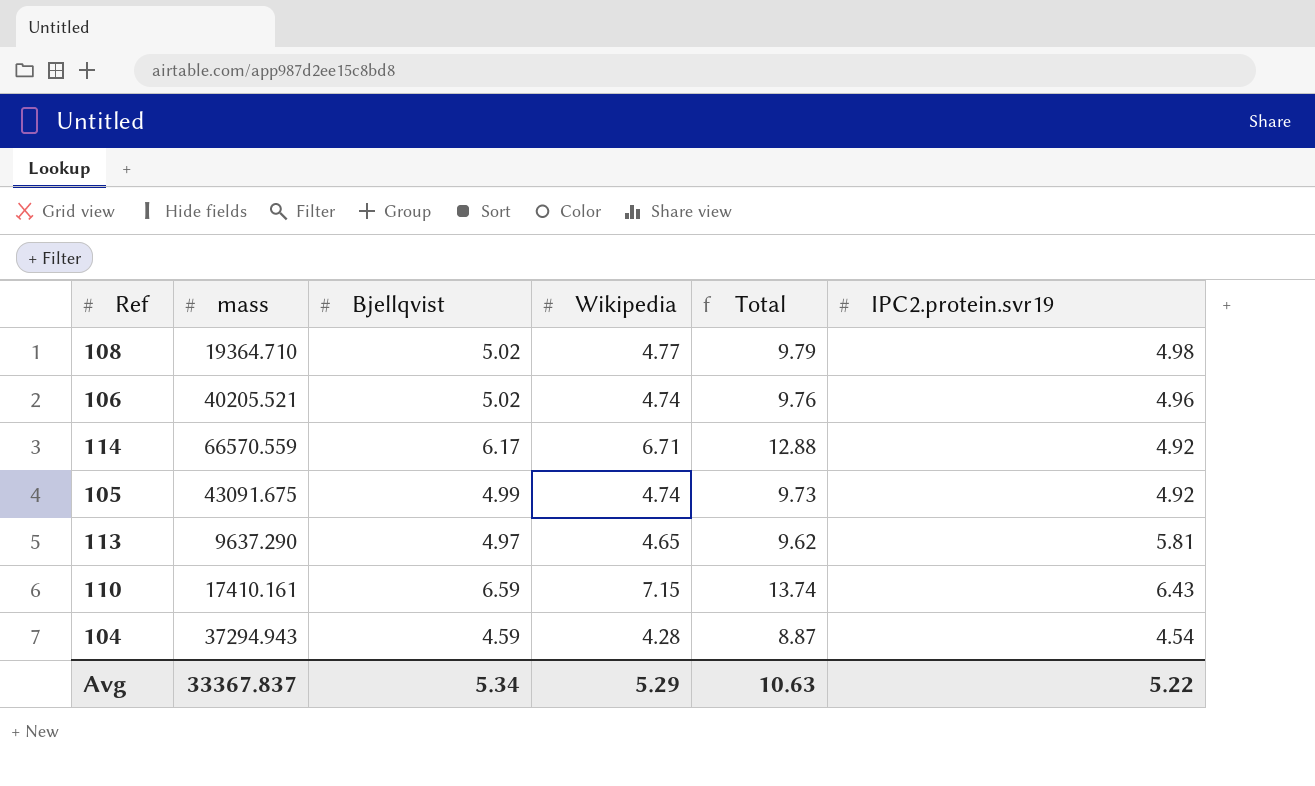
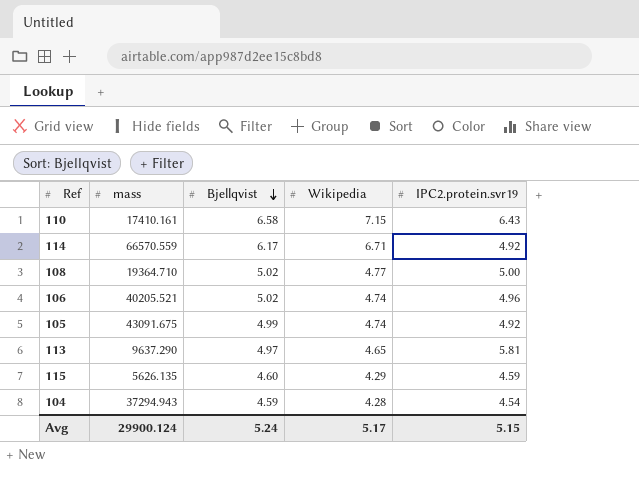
row order: none -> Bjellqvist descending
column Total | formula: [Bjellqvist] + [Wikipedia] -> none
110 | Bjellqvist: 6.59 -> 6.58
108 | IPC2.protein.svr19: 4.98 -> 5.00
row 115: none -> 5626.135 | 4.60 | 4.29 | 4.59
Avg | mass: 33367.837 -> 29900.124
Avg | Bjellqvist: 5.34 -> 5.24
Avg | Wikipedia: 5.29 -> 5.17
Avg | IPC2.protein.svr19: 5.22 -> 5.15

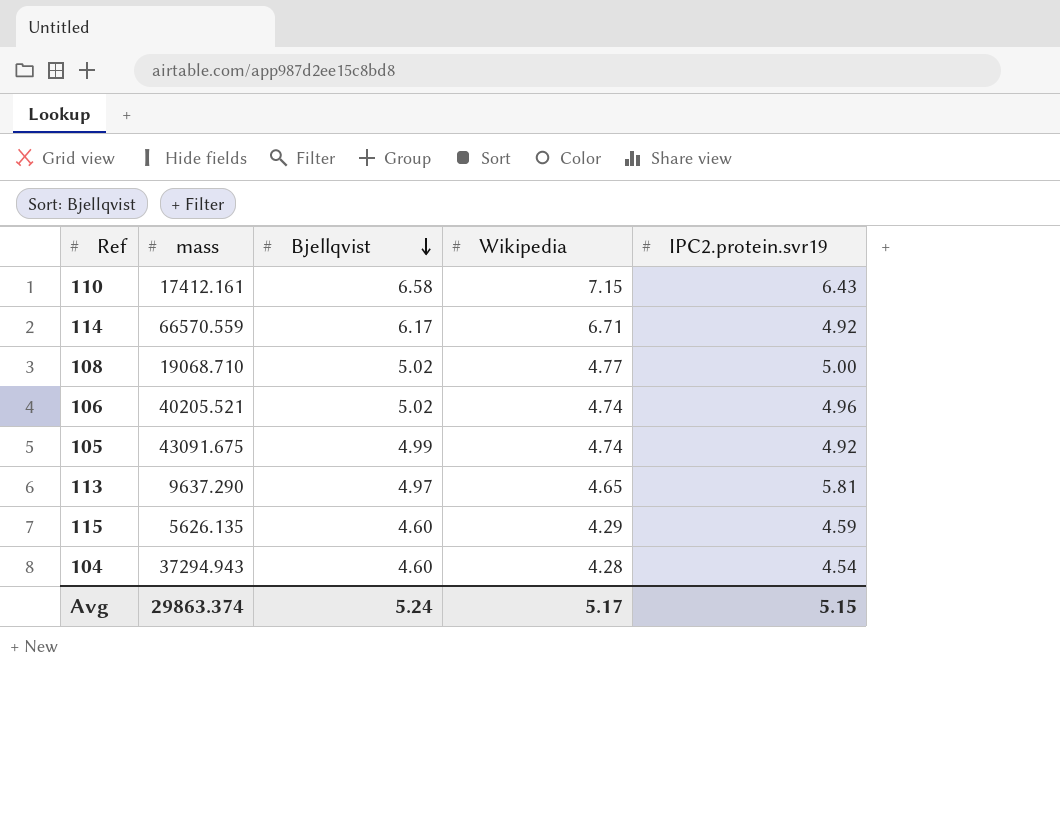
110 | mass: 17410.161 -> 17412.161
108 | mass: 19364.710 -> 19068.710
104 | Bjellqvist: 4.59 -> 4.60
Avg | mass: 29900.124 -> 29863.374

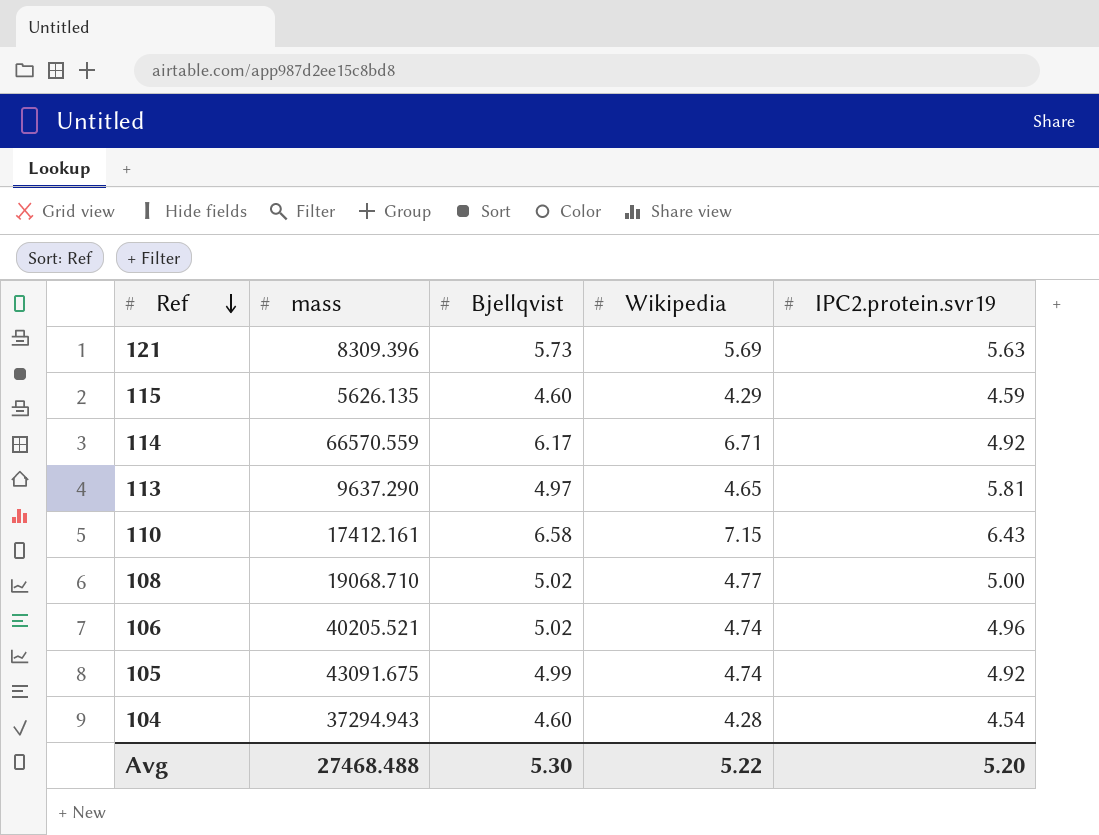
row order: Bjellqvist descending -> Ref descending
row 121: none -> 8309.396 | 5.73 | 5.69 | 5.63
Avg | mass: 29863.374 -> 27468.488
Avg | Bjellqvist: 5.24 -> 5.30
Avg | Wikipedia: 5.17 -> 5.22
Avg | IPC2.protein.svr19: 5.15 -> 5.20

